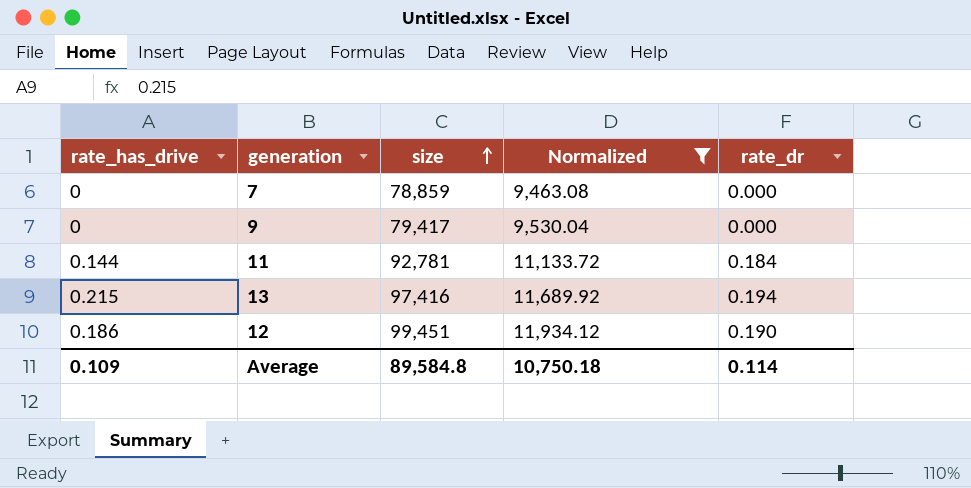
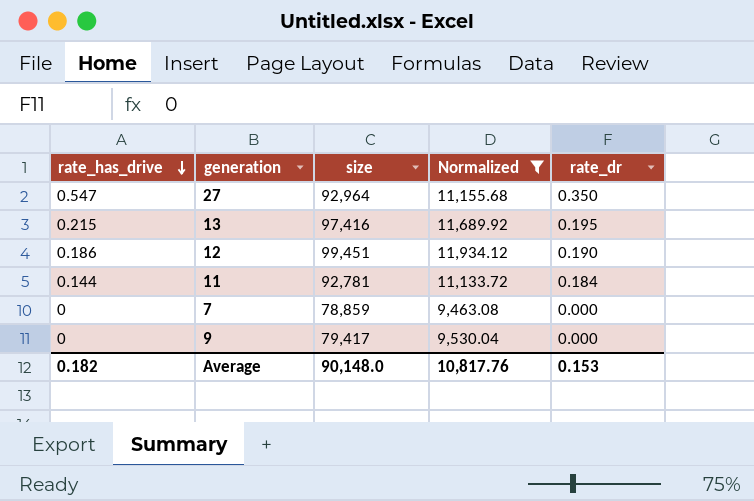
row order: size ascending -> rate_has_drive descending
row 27: none -> 0.547 | 92,964 | 11,155.68 | 0.350
13 | rate_dr: 0.194 -> 0.195
Average | rate_has_drive: 0.109 -> 0.182
Average | size: 89,584.8 -> 90,148.0
Average | Normalized: 10,750.18 -> 10,817.76
Average | rate_dr: 0.114 -> 0.153

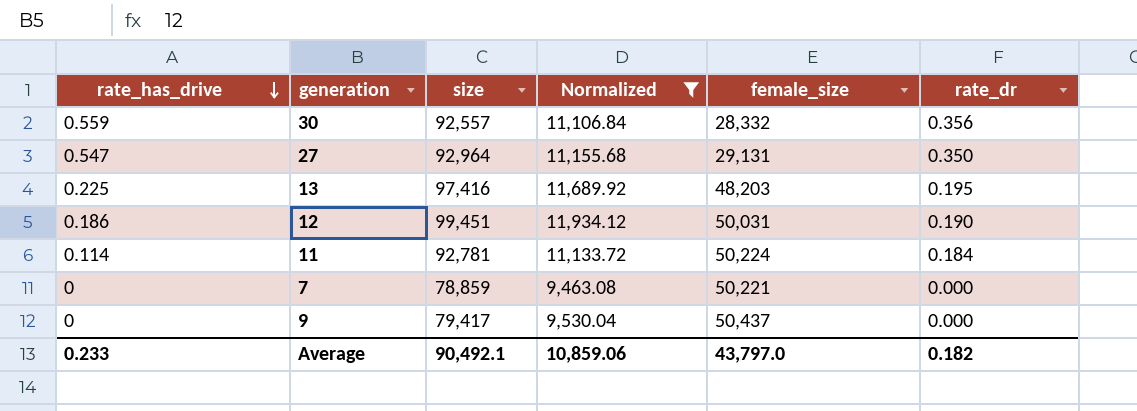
column female_size | position: none -> 5
row 30: none -> 0.559 | 92,557 | 11,106.84 | 28,332 | 0.356
13 | rate_has_drive: 0.215 -> 0.225
11 | rate_has_drive: 0.144 -> 0.114
Average | rate_has_drive: 0.182 -> 0.233
Average | size: 90,148.0 -> 90,492.1
Average | Normalized: 10,817.76 -> 10,859.06
Average | rate_dr: 0.153 -> 0.182

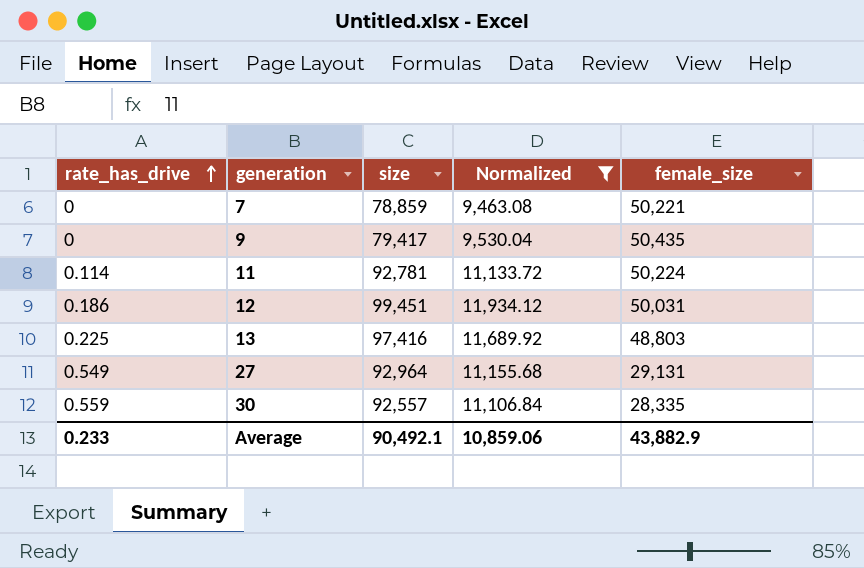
row order: rate_has_drive descending -> rate_has_drive ascending
column rate_dr | position: 6 -> none
9 | female_size: 50,437 -> 50,435
13 | female_size: 48,203 -> 48,803
27 | rate_has_drive: 0.547 -> 0.549
30 | female_size: 28,332 -> 28,335
Average | female_size: 43,797.0 -> 43,882.9

